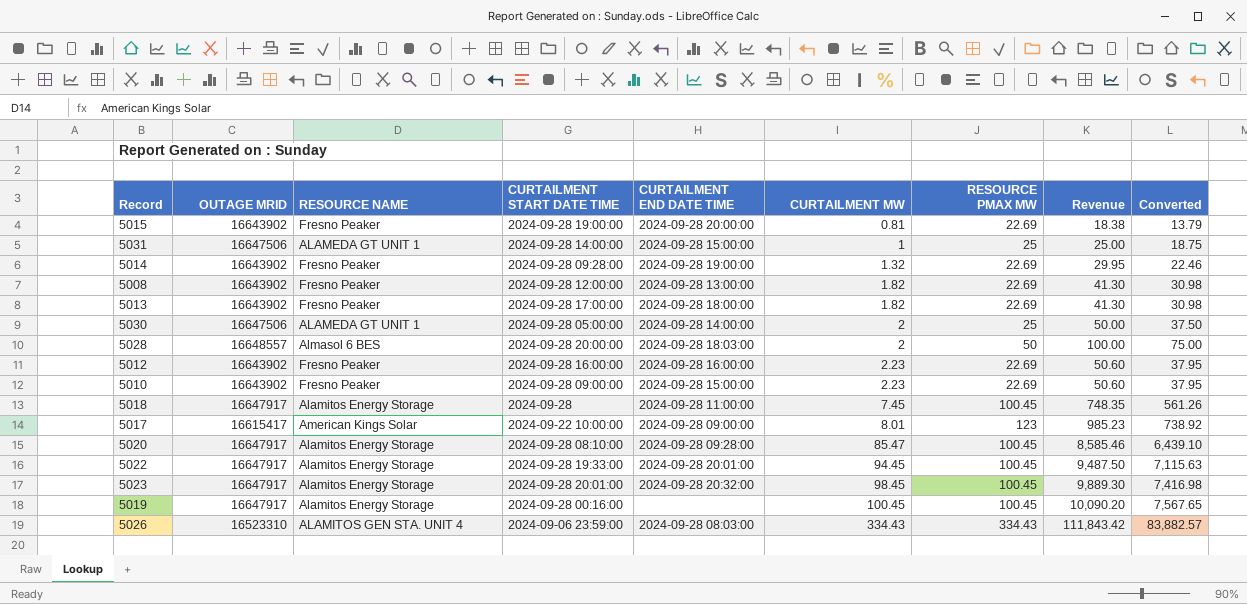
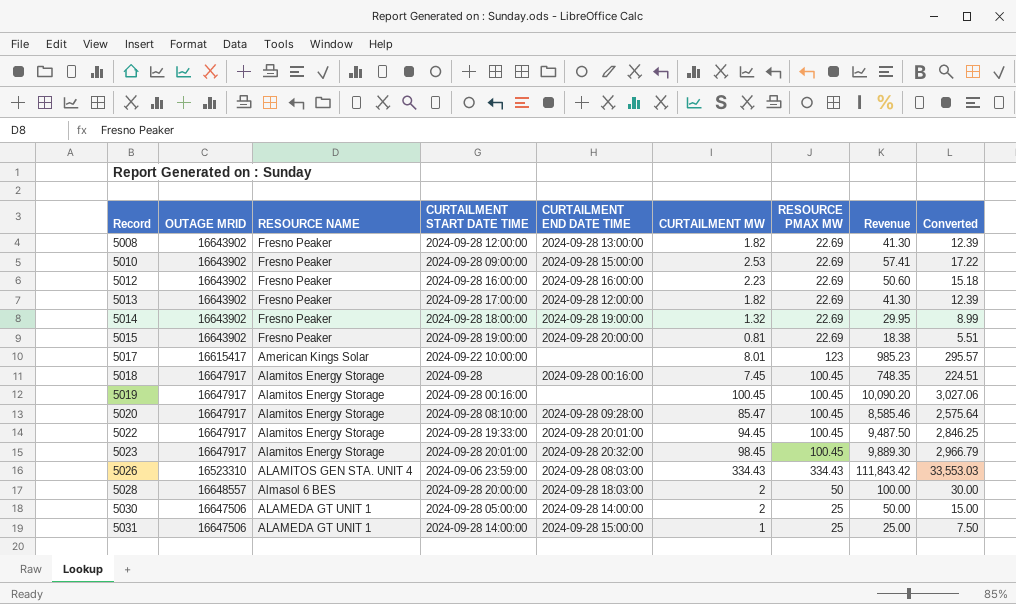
row order: CURTAILMENT MW ascending -> Record ascending
column Converted | formula: [Revenue] * 0.75 -> [Revenue] * 0.3
5010 | CURTAILMENT MW: 2.23 -> 2.53
5010 | Revenue: 50.60 -> 57.41
5013 | CURTAILMENT END DATE TIME: 2024-09-28 18:00:00 -> 2024-09-28 12:00:00
5014 | CURTAILMENT START DATE TIME: 2024-09-28 09:28:00 -> 2024-09-28 18:00:00
5017 | CURTAILMENT END DATE TIME: 2024-09-28 09:00:00 -> none
5018 | CURTAILMENT END DATE TIME: 2024-09-28 11:00:00 -> 2024-09-28 00:16:00

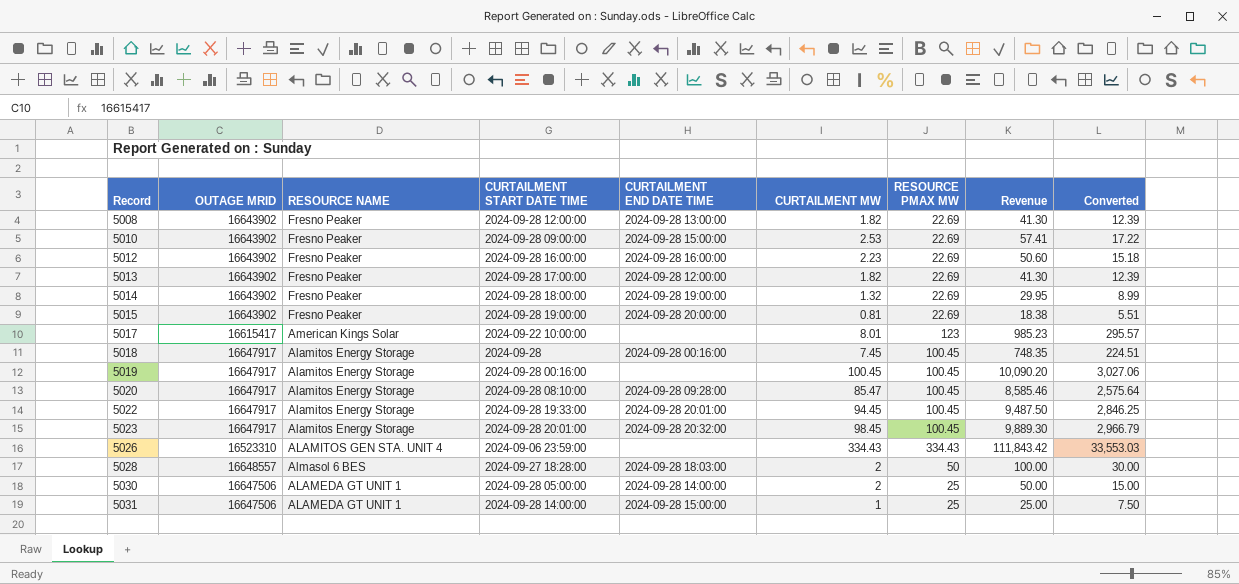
5026 | CURTAILMENT END DATE TIME: 2024-09-28 08:03:00 -> none
5028 | CURTAILMENT START DATE TIME: 2024-09-28 20:00:00 -> 2024-09-27 18:28:00

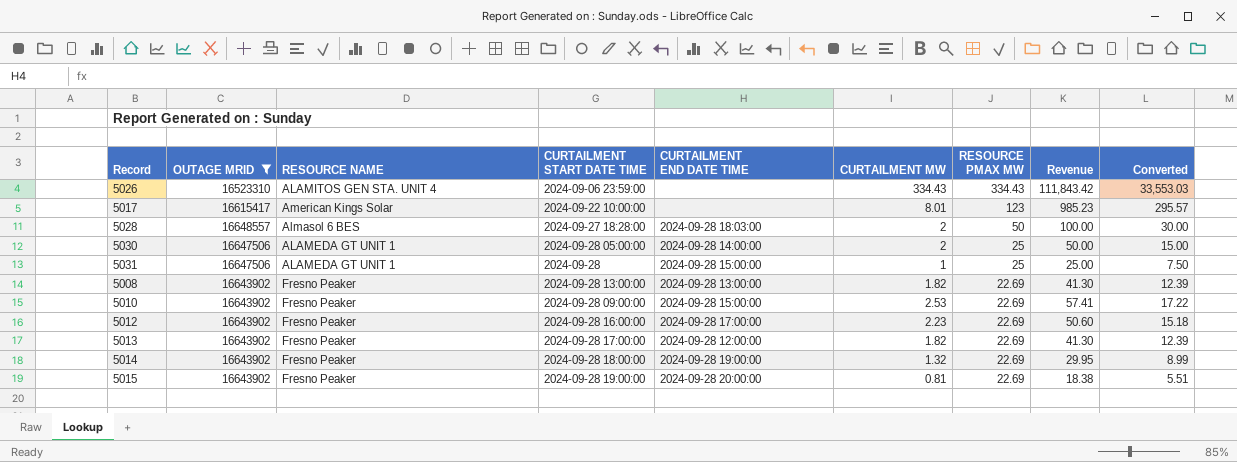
filter: none -> OUTAGE MRID != 16647917
row order: Record ascending -> RESOURCE PMAX MW descending
5031 | CURTAILMENT START DATE TIME: 2024-09-28 14:00:00 -> 2024-09-28
5008 | CURTAILMENT START DATE TIME: 2024-09-28 12:00:00 -> 2024-09-28 13:00:00
5012 | CURTAILMENT END DATE TIME: 2024-09-28 16:00:00 -> 2024-09-28 17:00:00

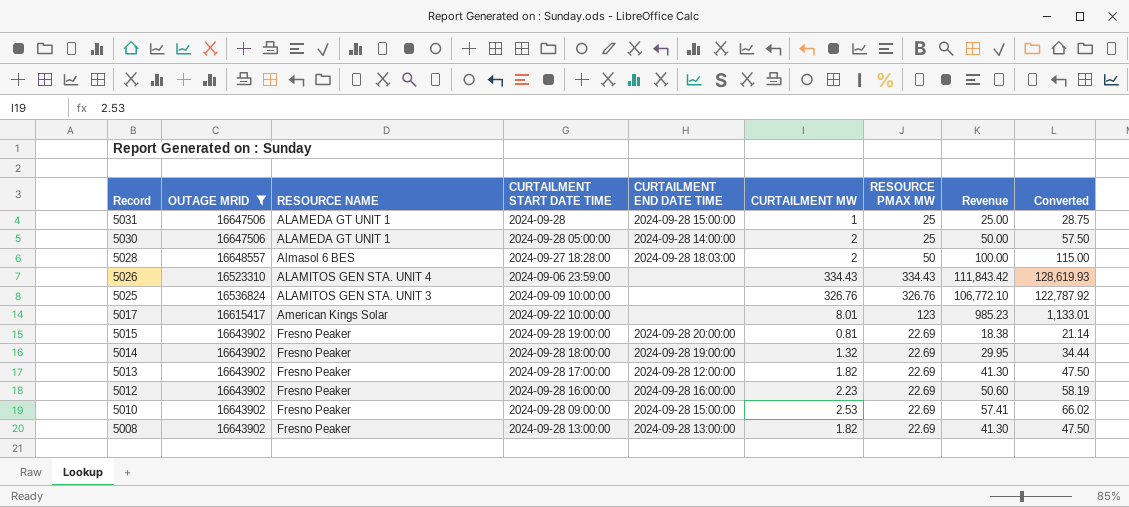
row order: RESOURCE PMAX MW descending -> Record descending
column Converted | formula: [Revenue] * 0.3 -> [Revenue] * 1.15
row 5025: none -> 16536824 | ALAMITOS GEN STA. UNIT 3 | 2024-09-09 10:00:00 | none | 326.76 | 326.76 | 106,772.10 | 122,787.92
5012 | CURTAILMENT END DATE TIME: 2024-09-28 17:00:00 -> 2024-09-28 16:00:00

